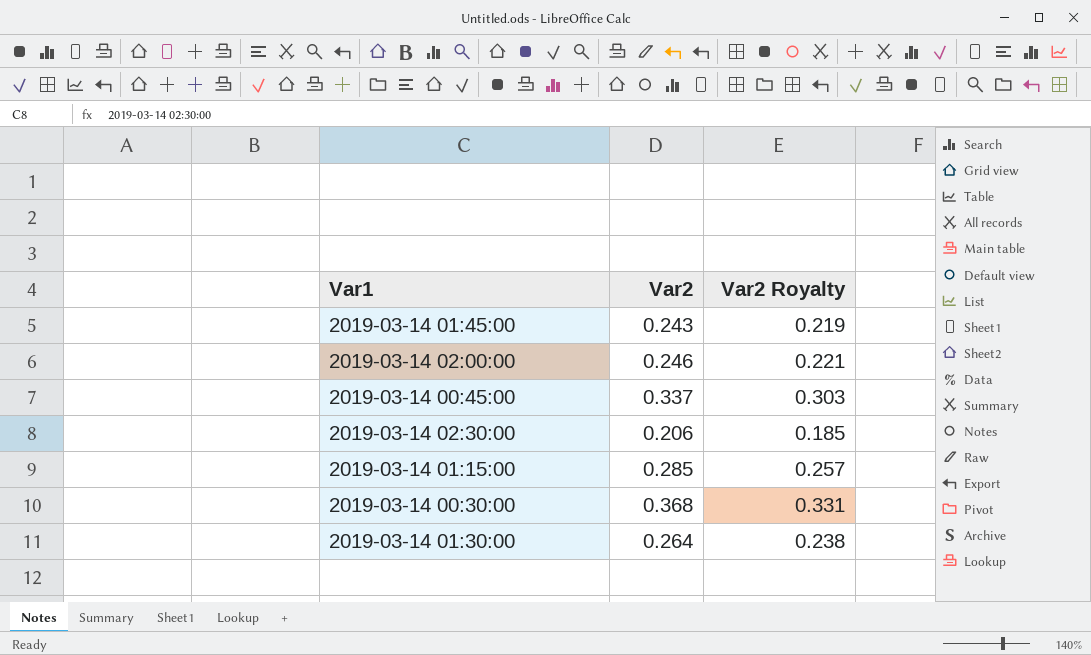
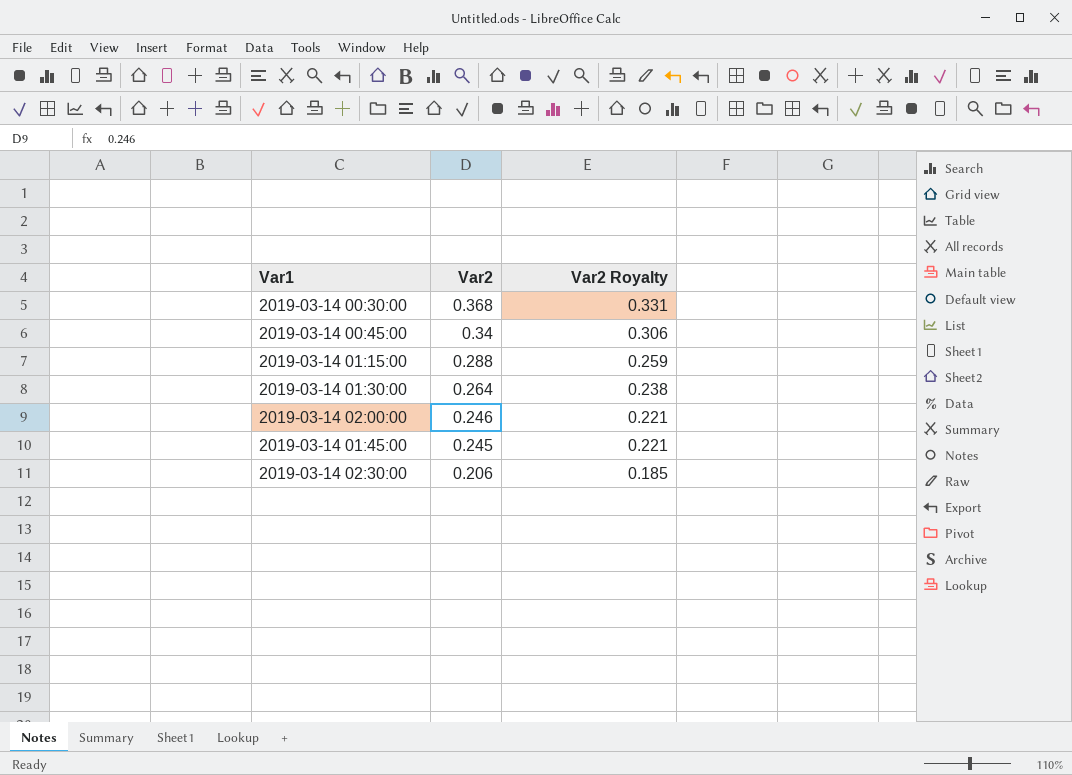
row order: none -> Var2 descending
2019-03-14 00:45:00 | Var2: 0.337 -> 0.34
2019-03-14 00:45:00 | Var2 Royalty: 0.303 -> 0.306
2019-03-14 01:15:00 | Var2: 0.285 -> 0.288
2019-03-14 01:15:00 | Var2 Royalty: 0.257 -> 0.259
2019-03-14 01:45:00 | Var2: 0.243 -> 0.245
2019-03-14 01:45:00 | Var2 Royalty: 0.219 -> 0.221

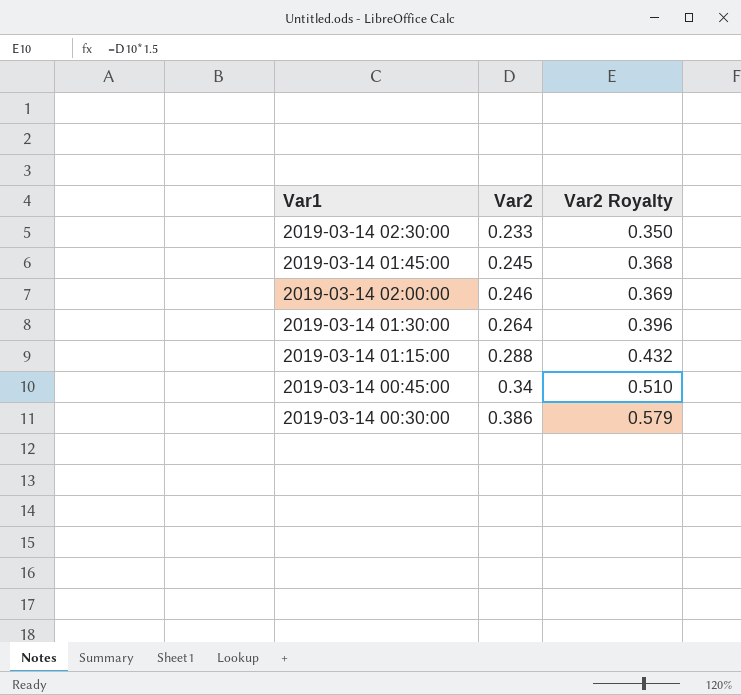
row order: Var2 descending -> Var2 ascending
column Var2 Royalty | formula: [Var2] * 0.9 -> [Var2] * 1.5
2019-03-14 02:30:00 | Var2: 0.206 -> 0.233
2019-03-14 00:30:00 | Var2: 0.368 -> 0.386

